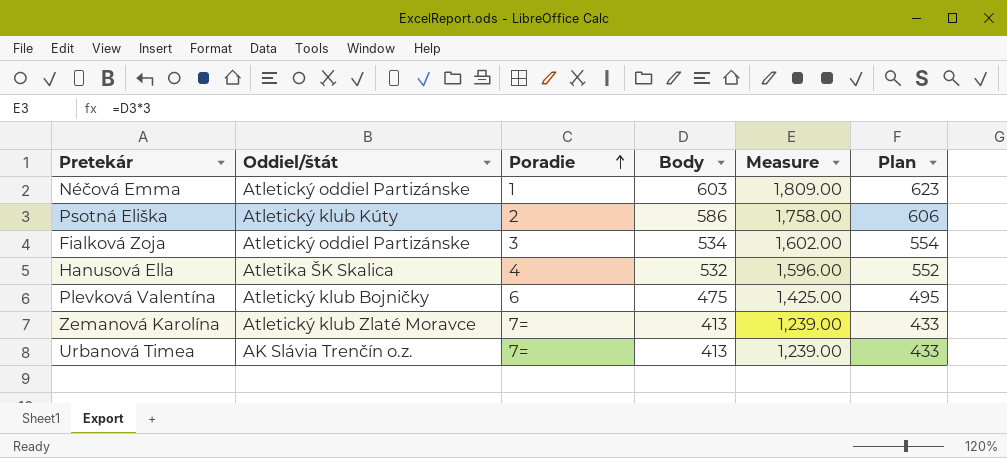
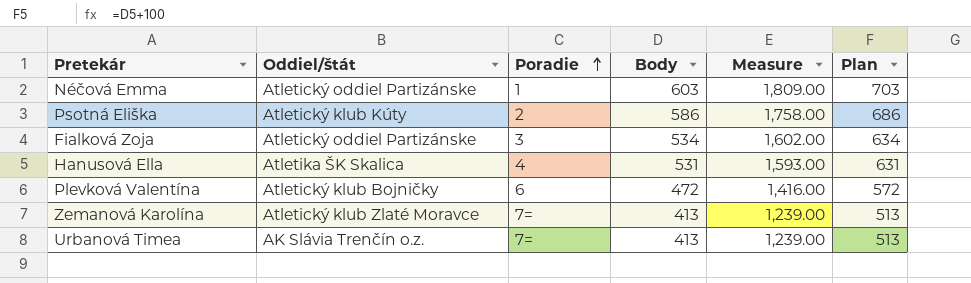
column Plan | formula: [Body] + 20 -> [Body] + 100
Hanusová Ella | Body: 532 -> 531
Hanusová Ella | Measure: 1,596.00 -> 1,593.00
Plevková Valentína | Body: 475 -> 472
Plevková Valentína | Measure: 1,425.00 -> 1,416.00

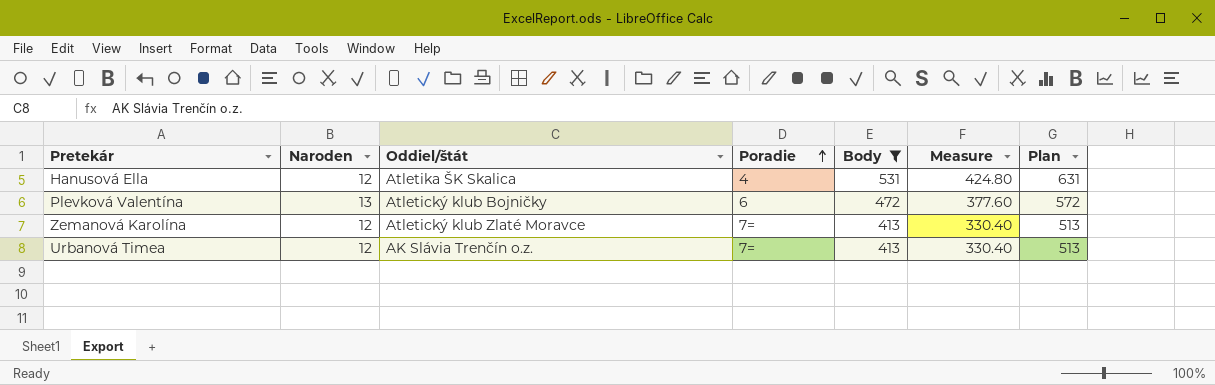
filter: none -> Body <= 531
column Naroden | position: none -> 2
column Measure | formula: [Body] * 3 -> [Body] * 0.8

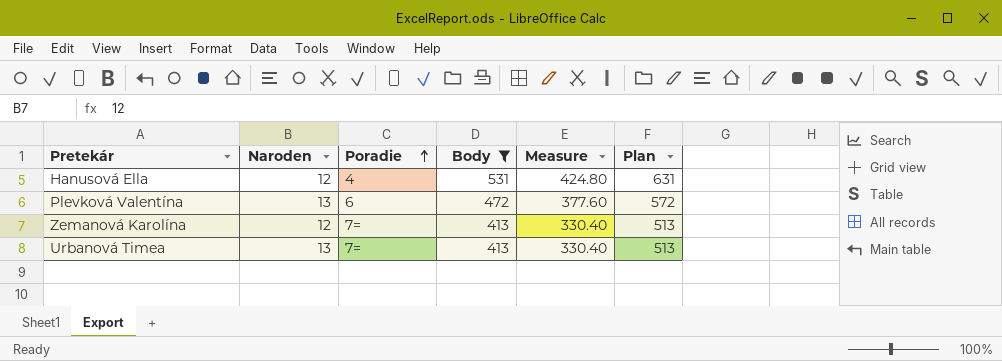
column Oddiel/štát | position: 3 -> none
Urbanová Timea | Naroden: 12 -> 13

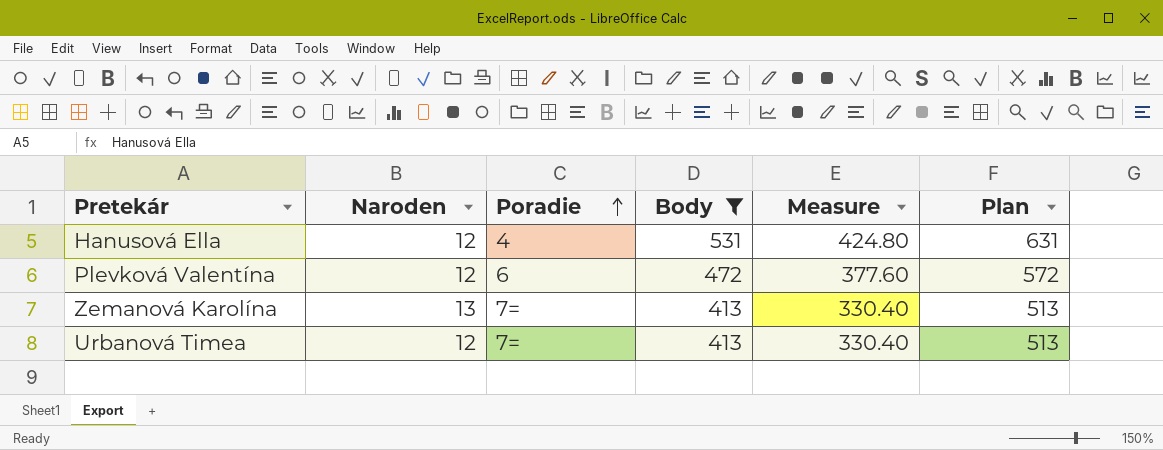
Plevková Valentína | Naroden: 13 -> 12
Zemanová Karolína | Naroden: 12 -> 13
Urbanová Timea | Naroden: 13 -> 12

